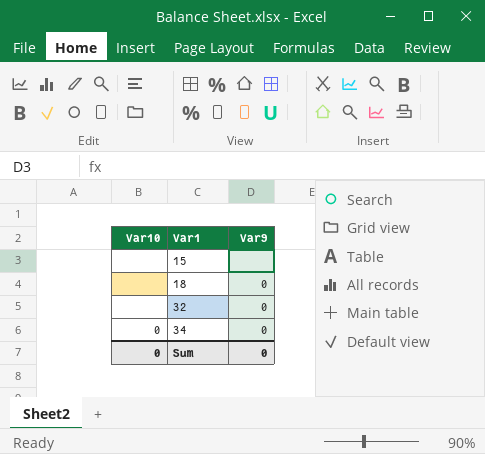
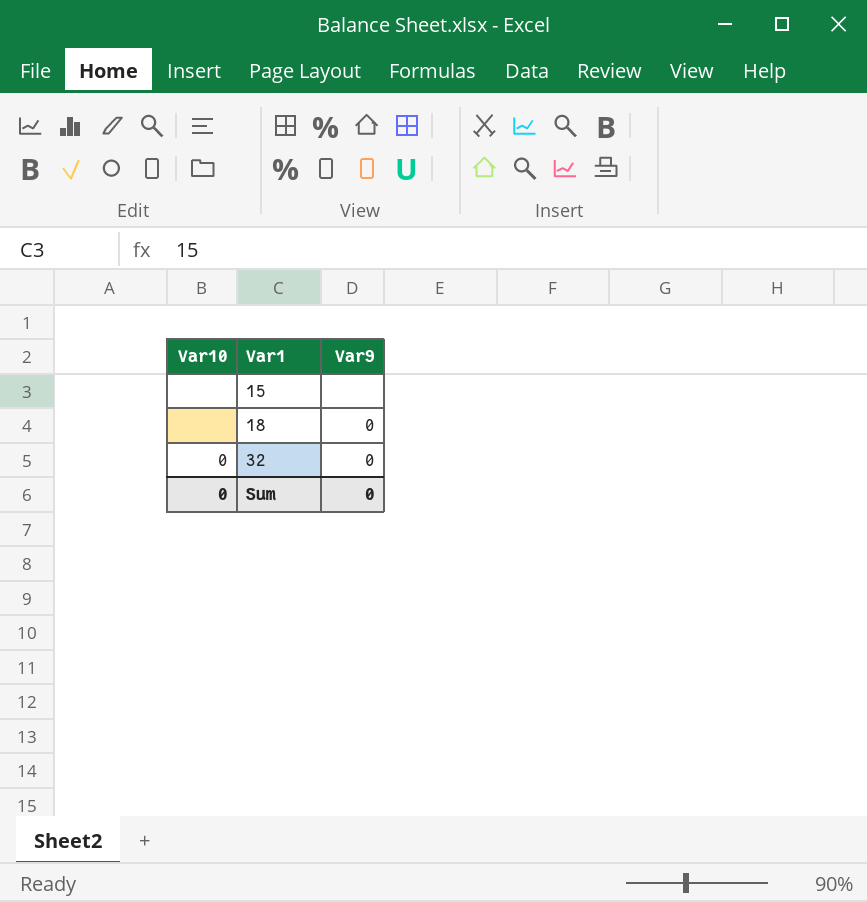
row 34: 0 | 0 -> none
32 | Var10: none -> 0

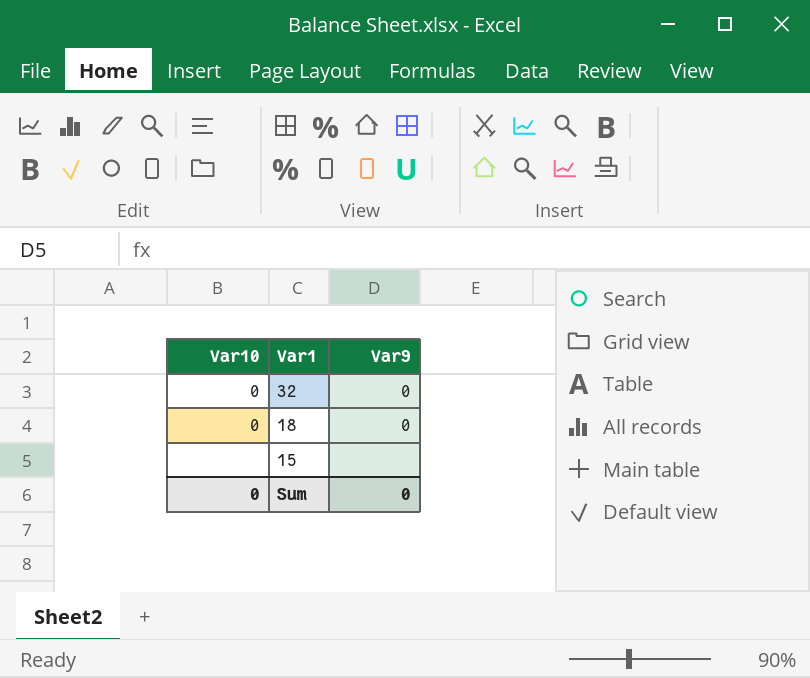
row order: Var1 ascending -> Var1 descending
18 | Var10: none -> 0

